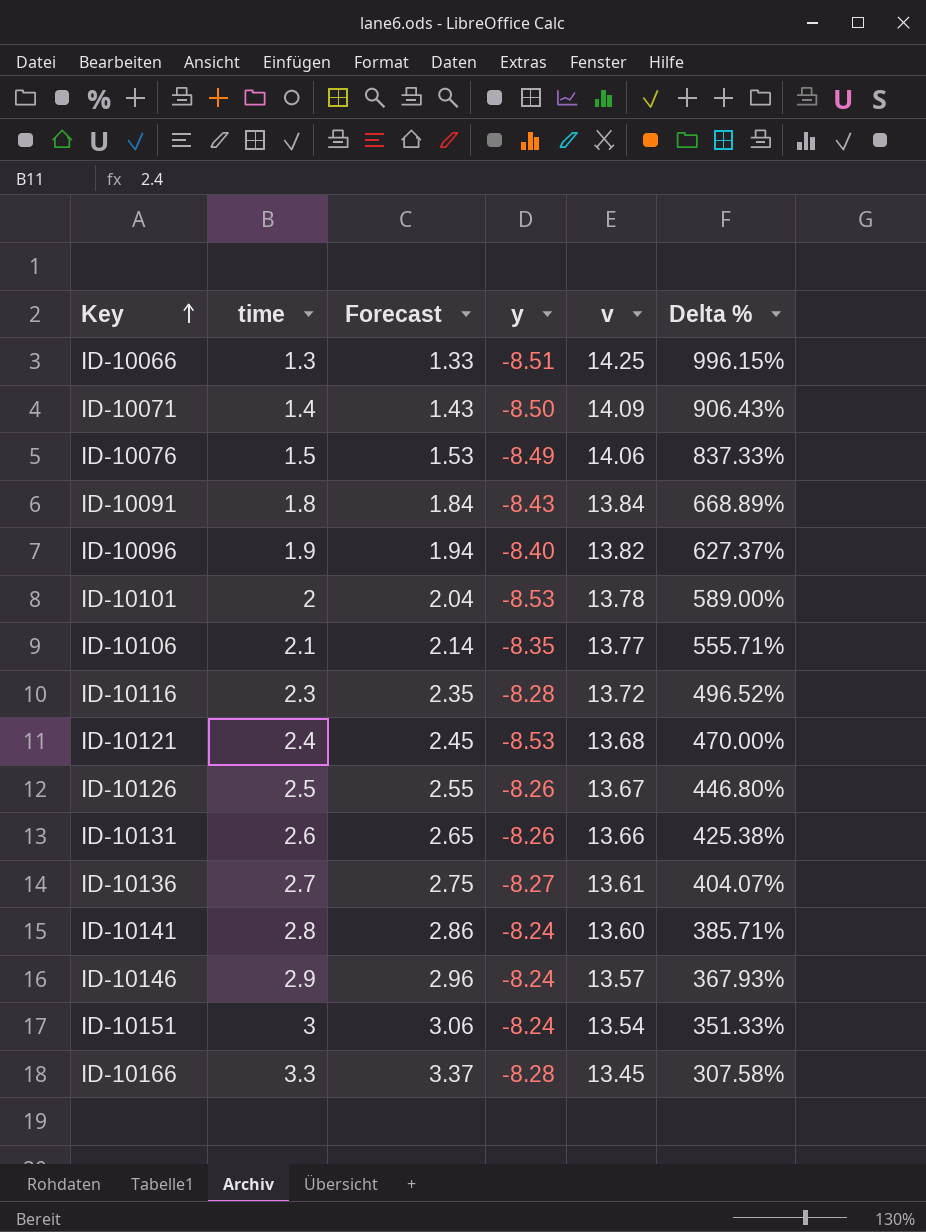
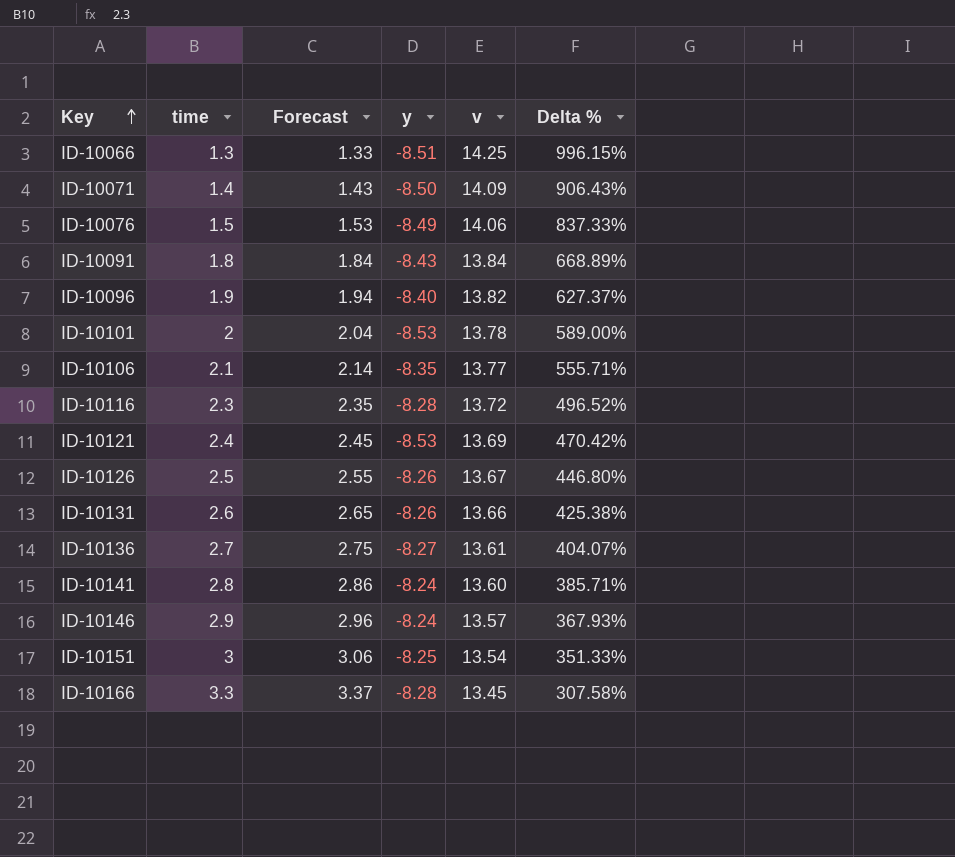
ID-10121 | v: 13.68 -> 13.69
ID-10121 | Delta %: 470.00% -> 470.42%
ID-10151 | y: -8.24 -> -8.25

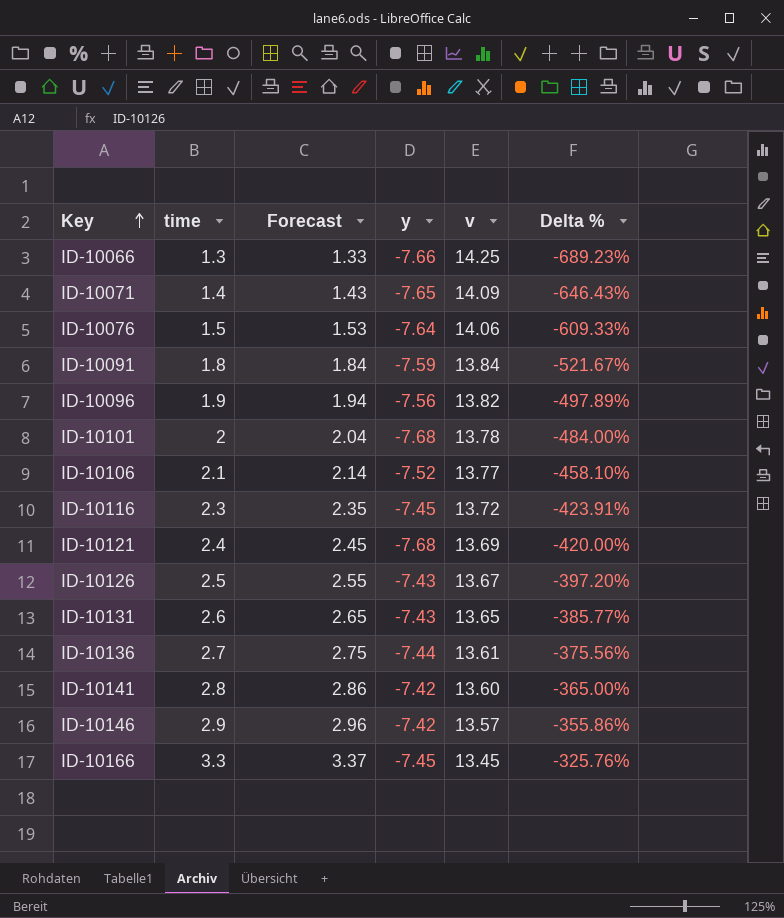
column Delta % | formula: ([v] - [time]) / [time] -> ([y] - [time]) / [time]
row ID-10151: 3 | 3.06 | -8.25 | 13.54 | 351.33% -> none
ID-10066 | y: -8.51 -> -7.66
ID-10071 | y: -8.50 -> -7.65
ID-10076 | y: -8.49 -> -7.64
ID-10091 | y: -8.43 -> -7.59
ID-10096 | y: -8.40 -> -7.56
ID-10101 | y: -8.53 -> -7.68
ID-10106 | y: -8.35 -> -7.52
ID-10116 | y: -8.28 -> -7.45
ID-10121 | y: -8.53 -> -7.68
ID-10126 | y: -8.26 -> -7.43
ID-10131 | y: -8.26 -> -7.43
ID-10131 | v: 13.66 -> 13.65
ID-10136 | y: -8.27 -> -7.44
ID-10141 | y: -8.24 -> -7.42
ID-10146 | y: -8.24 -> -7.42
ID-10166 | y: -8.28 -> -7.45

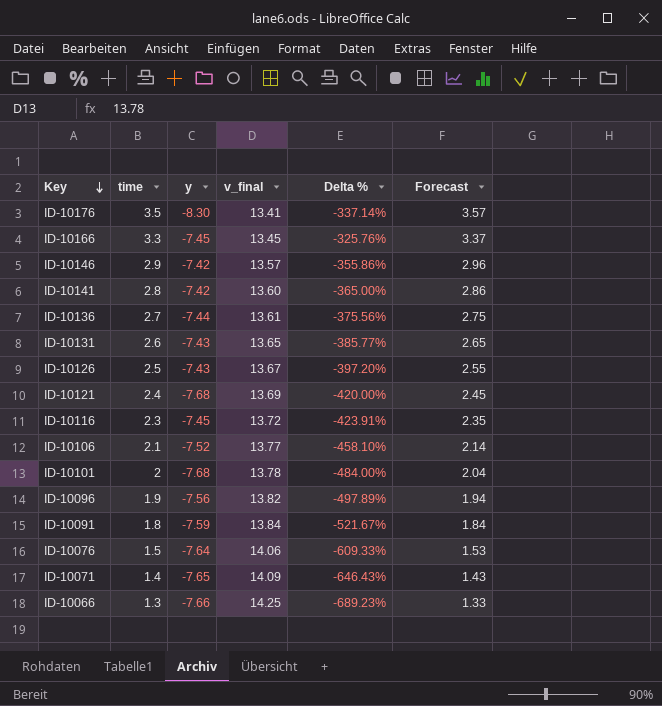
row order: Key ascending -> Key descending
column name: v -> v_final
column Forecast | position: 3 -> 6
row ID-10176: none -> 3.5 | -8.30 | 13.41 | -337.14% | 3.57

